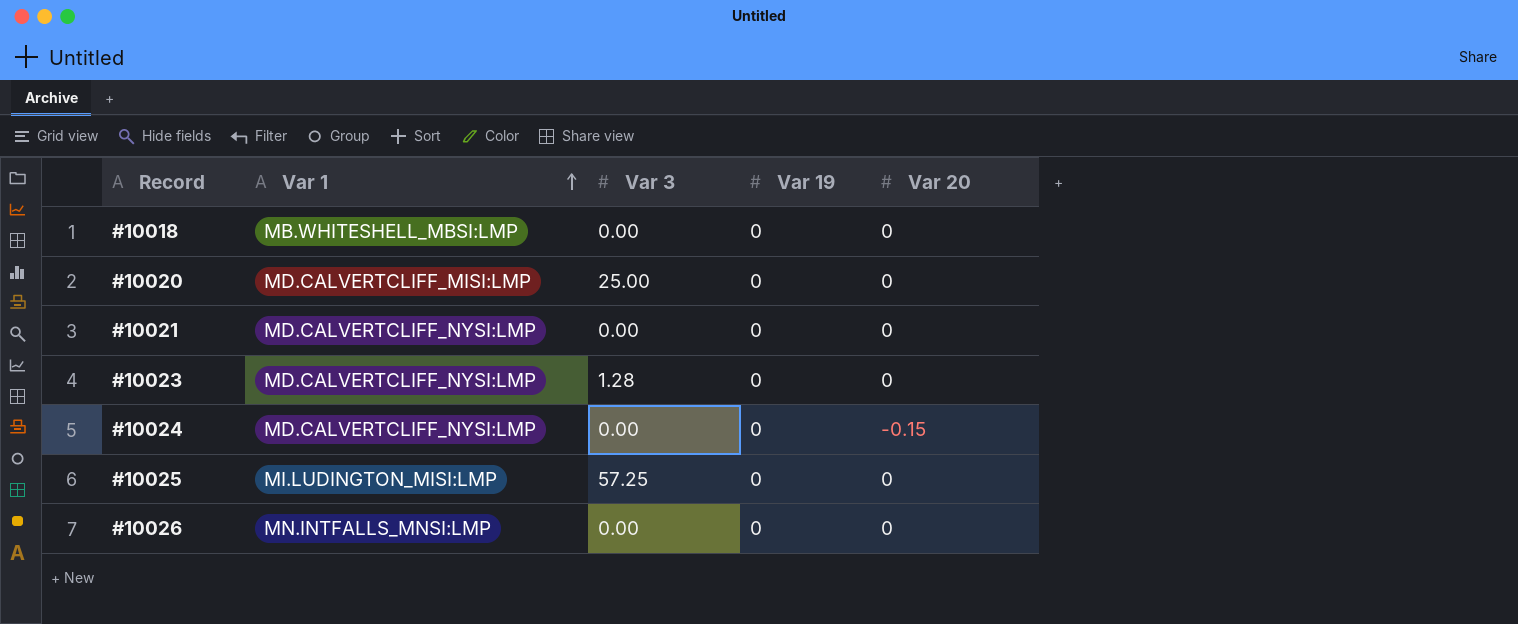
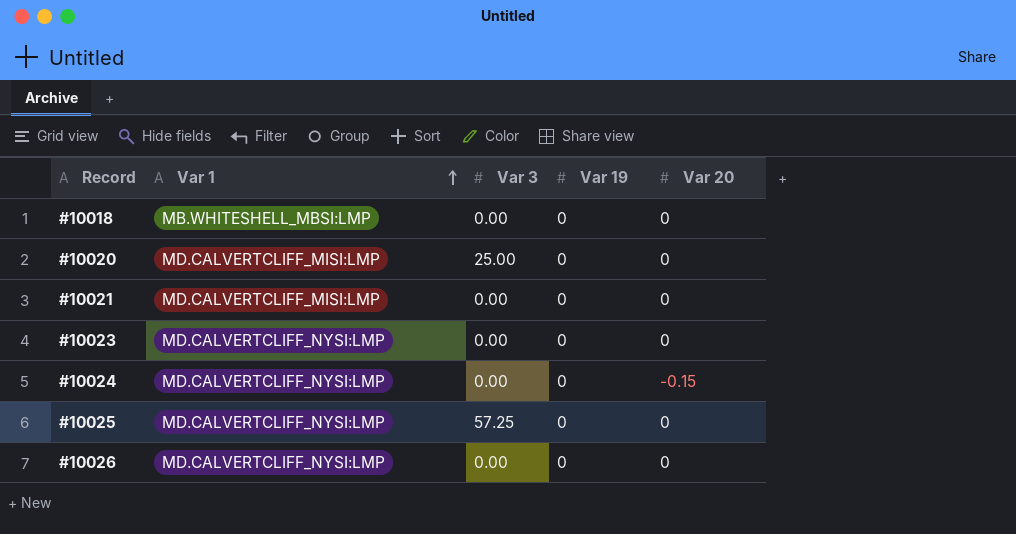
#10021 | Var 1: MD.CALVERTCLIFF_NYSI:LMP -> MD.CALVERTCLIFF_MISI:LMP
#10023 | Var 3: 1.28 -> 0.00
#10025 | Var 1: MI.LUDINGTON_MISI:LMP -> MD.CALVERTCLIFF_NYSI:LMP
#10026 | Var 1: MN.INTFALLS_MNSI:LMP -> MD.CALVERTCLIFF_NYSI:LMP

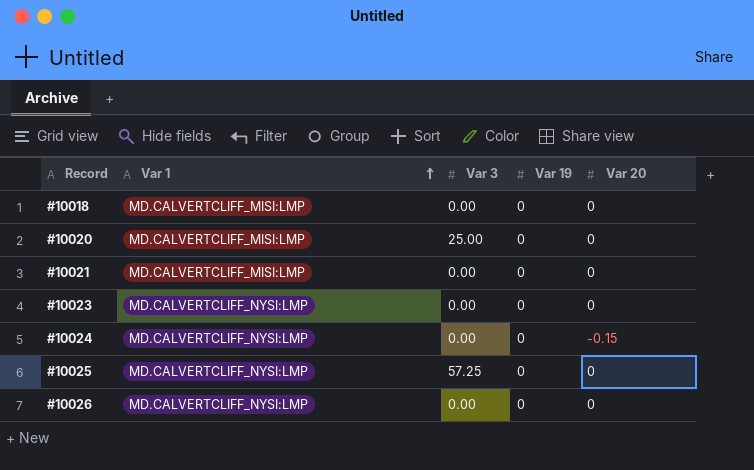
#10018 | Var 1: MB.WHITESHELL_MBSI:LMP -> MD.CALVERTCLIFF_MISI:LMP

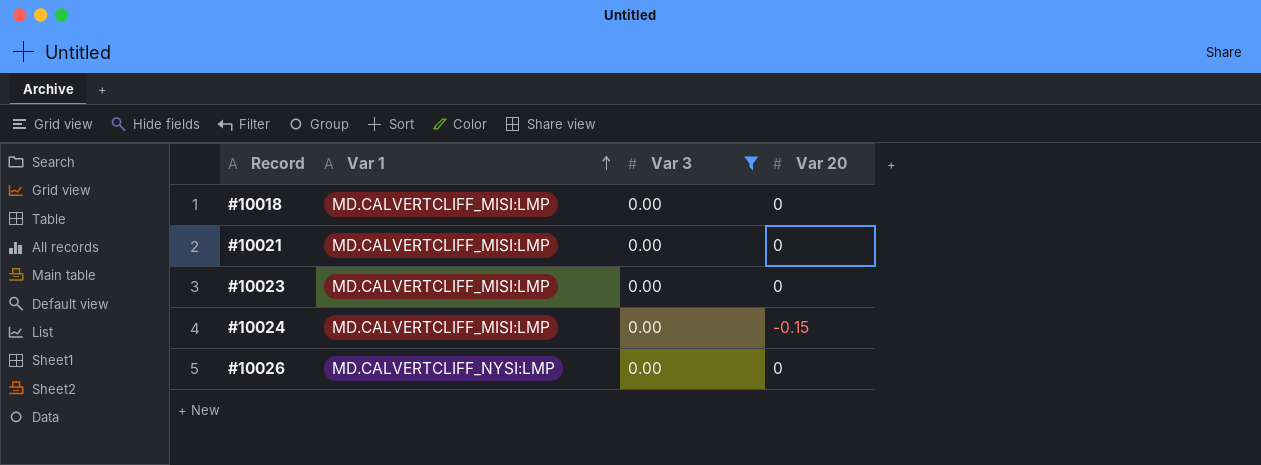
filter: none -> Var 3 = 0.00
column Var 19 | position: 4 -> none
#10023 | Var 1: MD.CALVERTCLIFF_NYSI:LMP -> MD.CALVERTCLIFF_MISI:LMP
#10024 | Var 1: MD.CALVERTCLIFF_NYSI:LMP -> MD.CALVERTCLIFF_MISI:LMP

